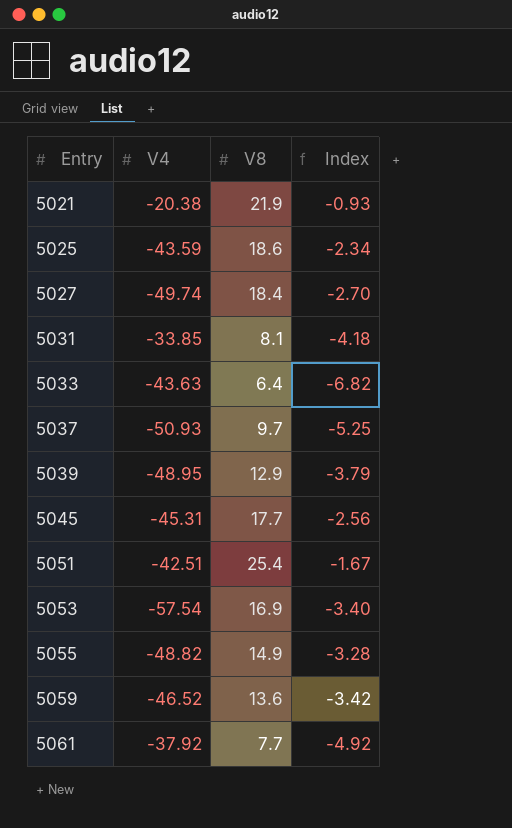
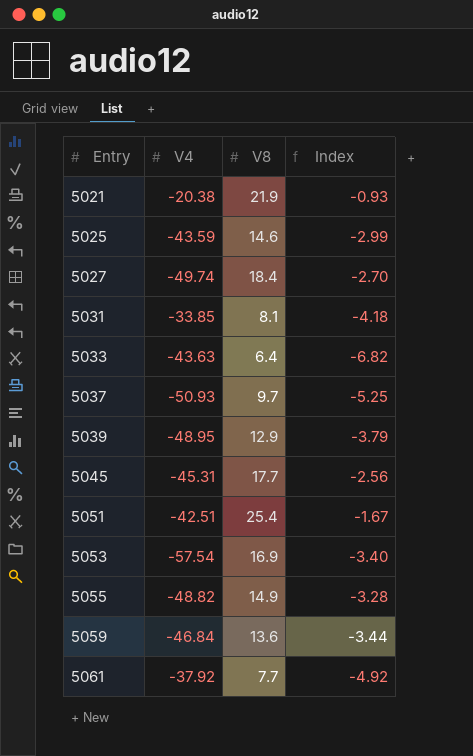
5025 | V8: 18.6 -> 14.6
5025 | Index: -2.34 -> -2.99
5059 | V4: -46.52 -> -46.84
5059 | Index: -3.42 -> -3.44

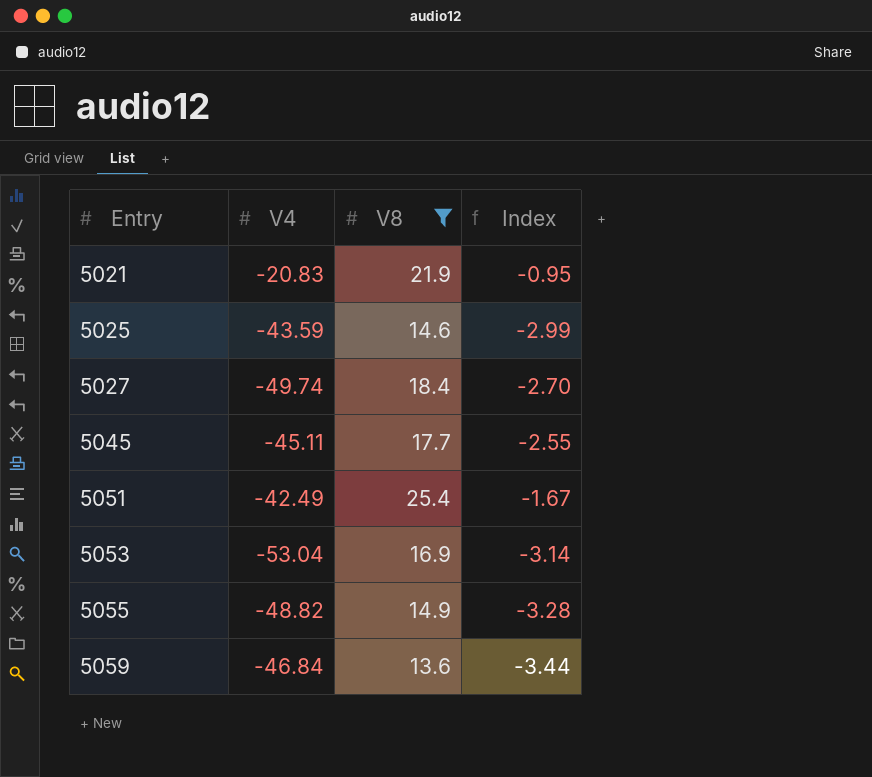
filter: none -> V8 >= 13.6
5021 | V4: -20.38 -> -20.83
5021 | Index: -0.93 -> -0.95
5045 | V4: -45.31 -> -45.11
5045 | Index: -2.56 -> -2.55
5051 | V4: -42.51 -> -42.49
5053 | V4: -57.54 -> -53.04
5053 | Index: -3.40 -> -3.14

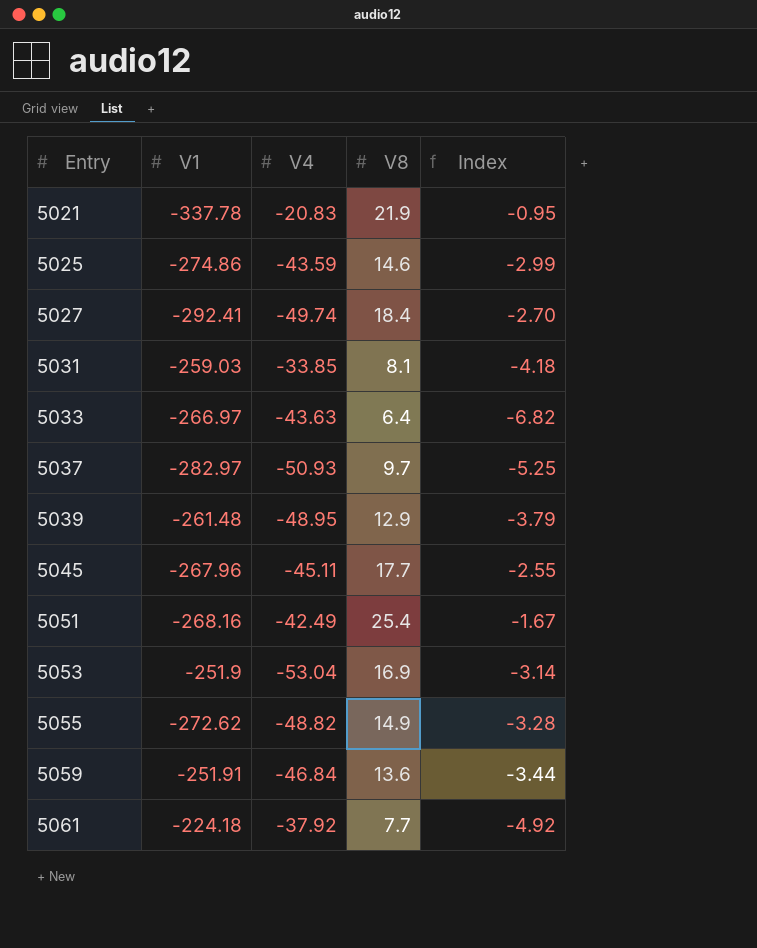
filter: V8 >= 13.6 -> none
column V1 | position: none -> 2

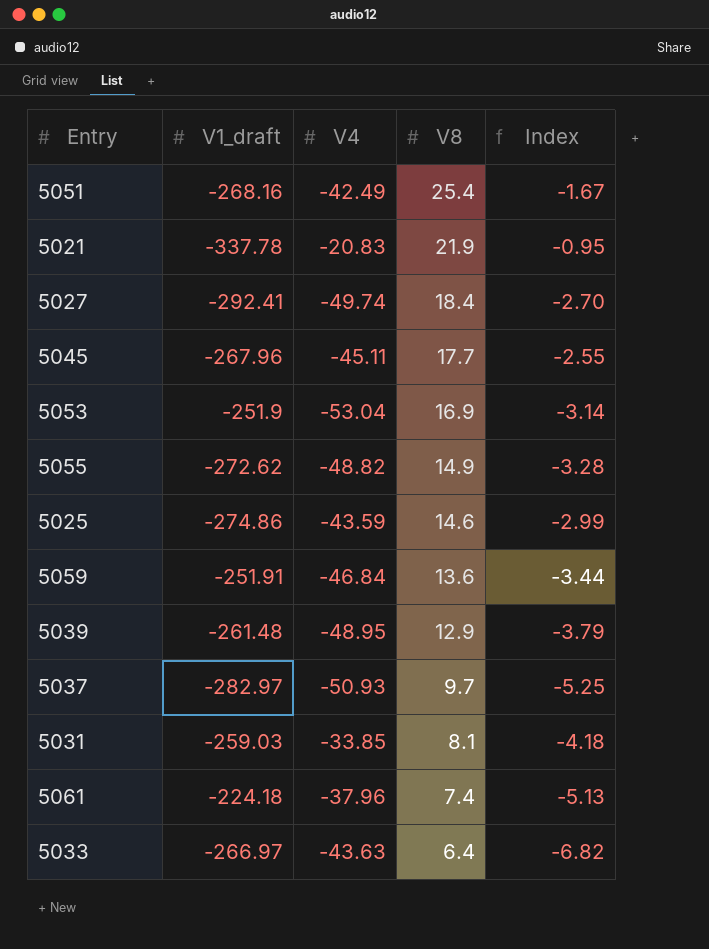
row order: Entry ascending -> V8 descending
column name: V1 -> V1_draft
5061 | V4: -37.92 -> -37.96
5061 | V8: 7.7 -> 7.4
5061 | Index: -4.92 -> -5.13

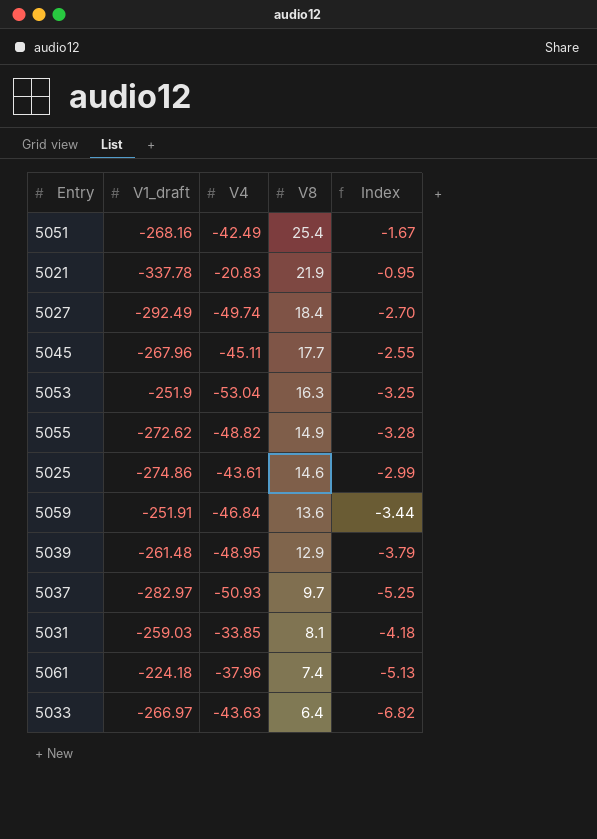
5027 | V1_draft: -292.41 -> -292.49
5053 | V8: 16.9 -> 16.3
5053 | Index: -3.14 -> -3.25
5025 | V4: -43.59 -> -43.61

